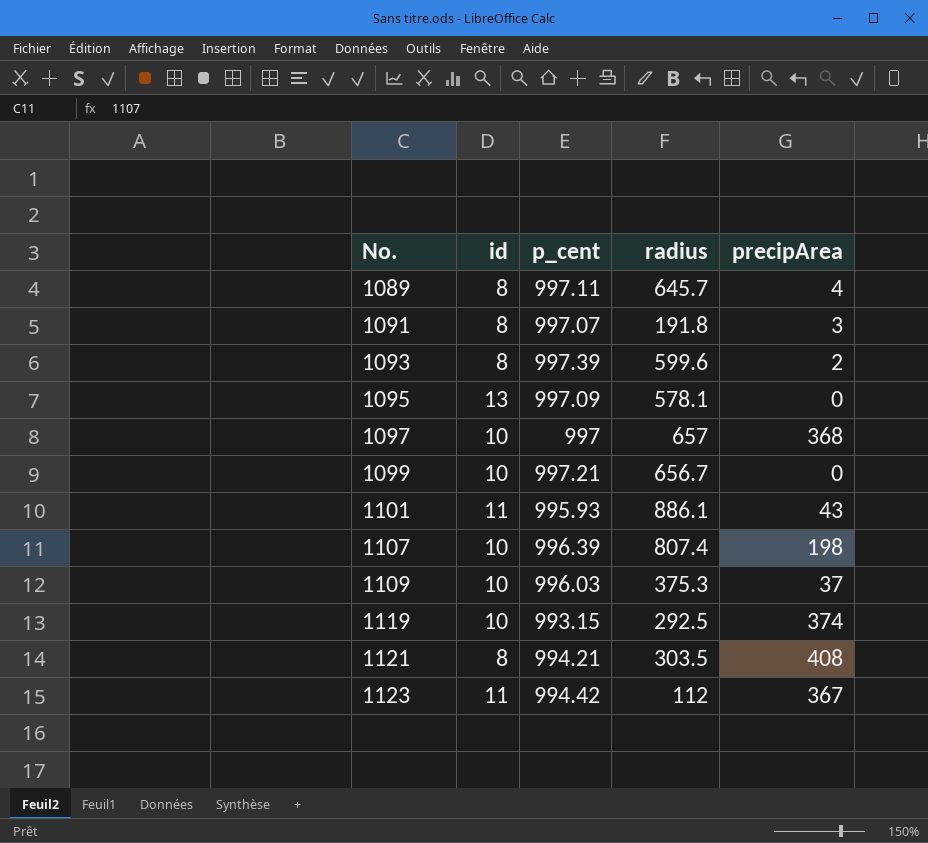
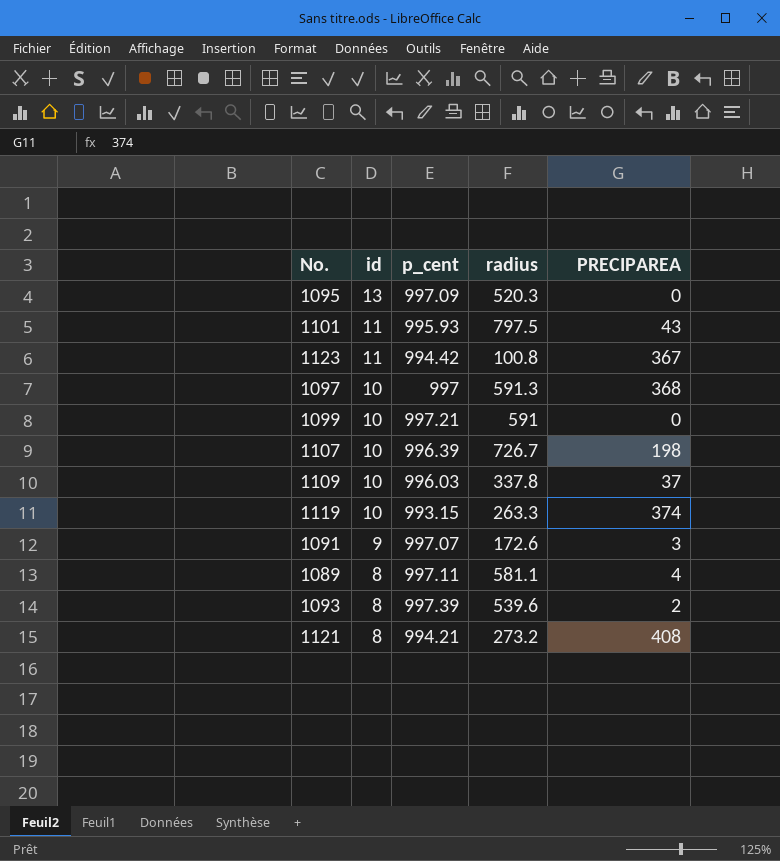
row order: No. ascending -> id descending
column name: precipArea -> PRECIPAREA
1095 | radius: 578.1 -> 520.3
1101 | radius: 886.1 -> 797.5
1123 | radius: 112 -> 100.8
1097 | radius: 657 -> 591.3
1099 | radius: 656.7 -> 591
1107 | radius: 807.4 -> 726.7
1109 | radius: 375.3 -> 337.8
1119 | radius: 292.5 -> 263.3
1091 | id: 8 -> 9
1091 | radius: 191.8 -> 172.6
1089 | radius: 645.7 -> 581.1
1093 | radius: 599.6 -> 539.6
1121 | radius: 303.5 -> 273.2

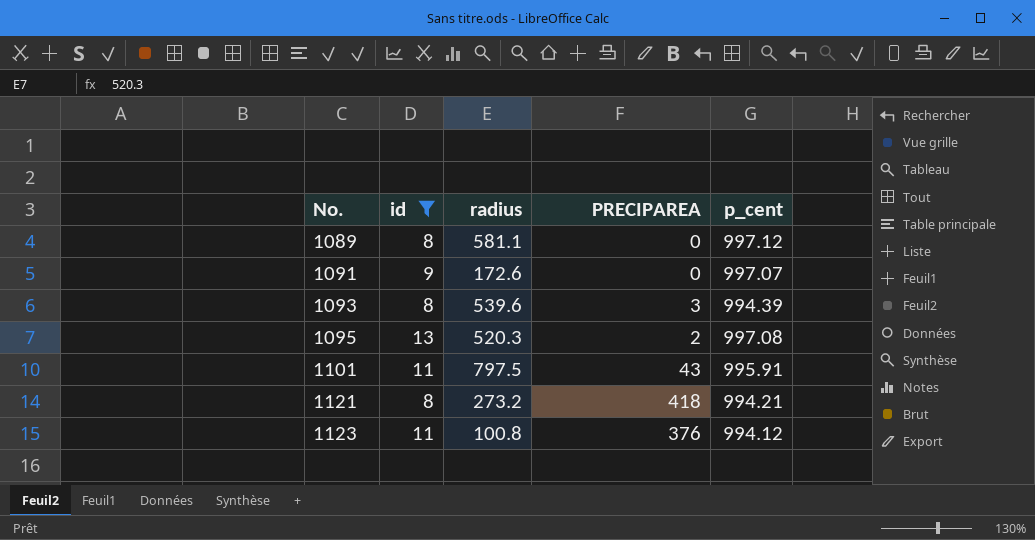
filter: none -> id != 10
row order: id descending -> No. ascending
column p_cent | position: 3 -> 5
1089 | PRECIPAREA: 4 -> 0
1089 | p_cent: 997.11 -> 997.12
1091 | PRECIPAREA: 3 -> 0
1093 | PRECIPAREA: 2 -> 3
1093 | p_cent: 997.39 -> 994.39
1095 | PRECIPAREA: 0 -> 2
1095 | p_cent: 997.09 -> 997.08
1101 | p_cent: 995.93 -> 995.91
1121 | PRECIPAREA: 408 -> 418
1123 | PRECIPAREA: 367 -> 376
1123 | p_cent: 994.42 -> 994.12

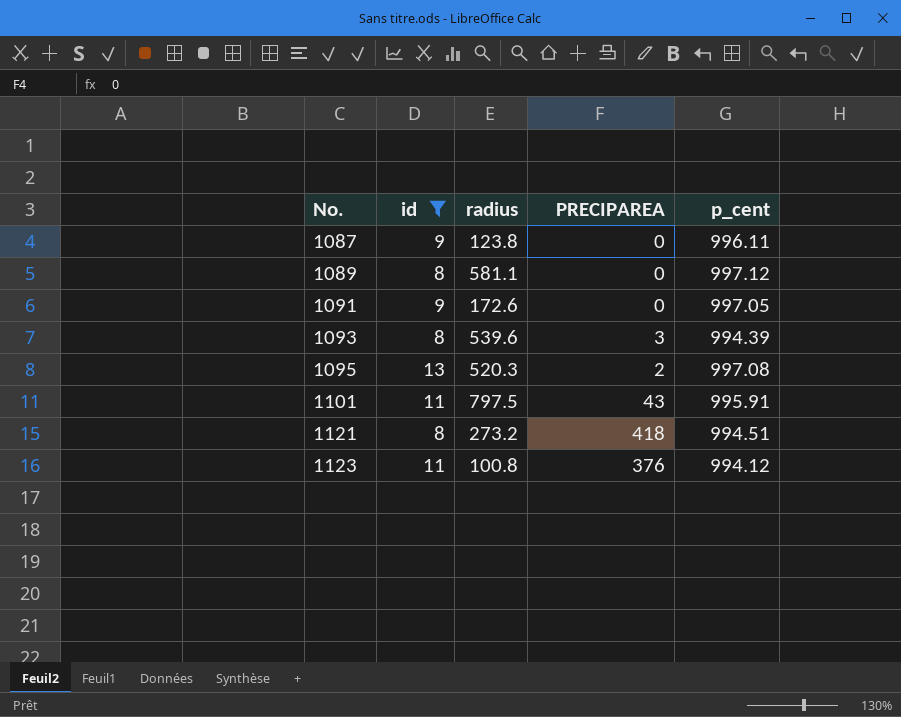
row 1087: none -> 9 | 123.8 | 0 | 996.11
1091 | p_cent: 997.07 -> 997.05
1121 | p_cent: 994.21 -> 994.51

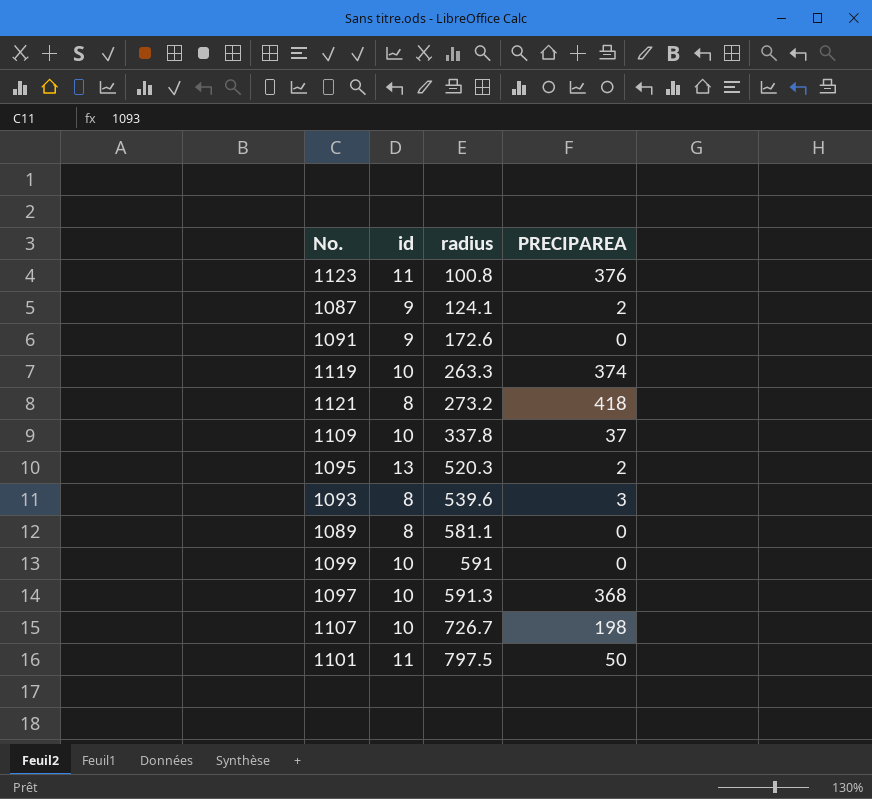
filter: id != 10 -> none
row order: No. ascending -> radius ascending
column p_cent | position: 5 -> none
1087 | radius: 123.8 -> 124.1
1087 | PRECIPAREA: 0 -> 2
1101 | PRECIPAREA: 43 -> 50

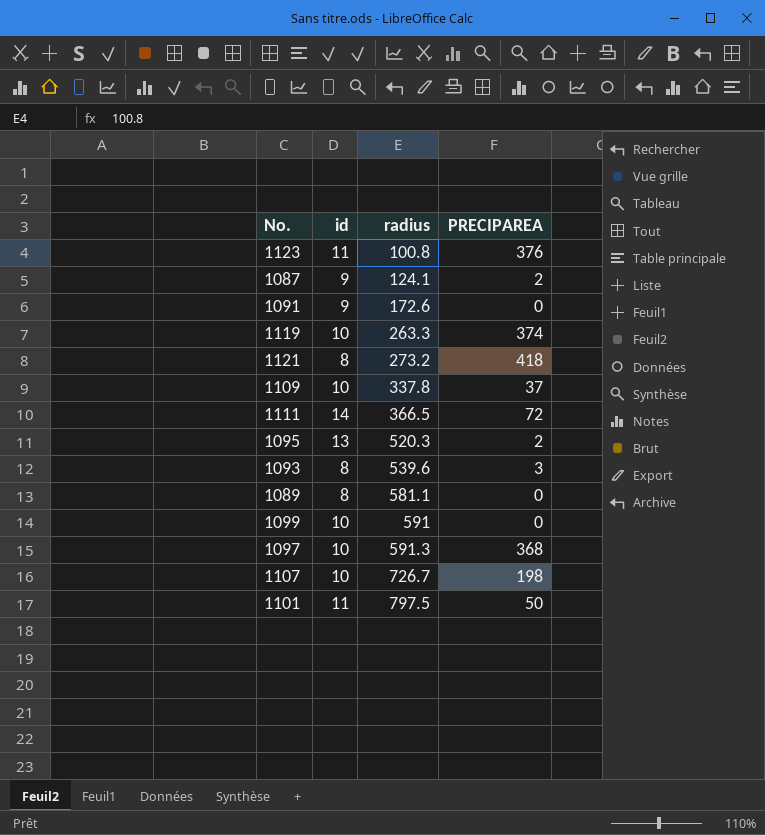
row 1111: none -> 14 | 366.5 | 72

